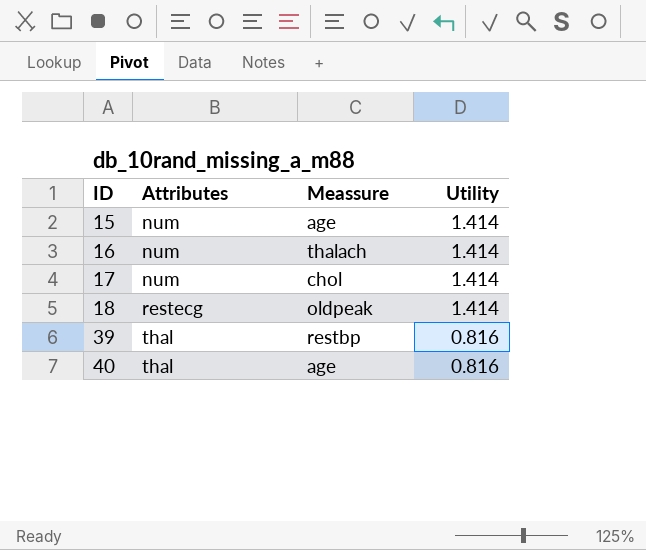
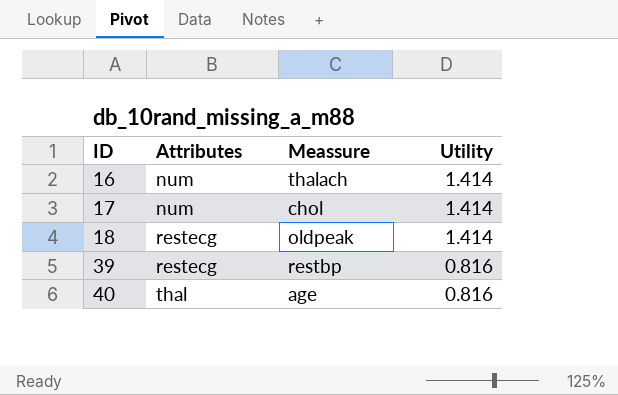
row 15: num | age | 1.414 -> none
39 | Attributes: thal -> restecg

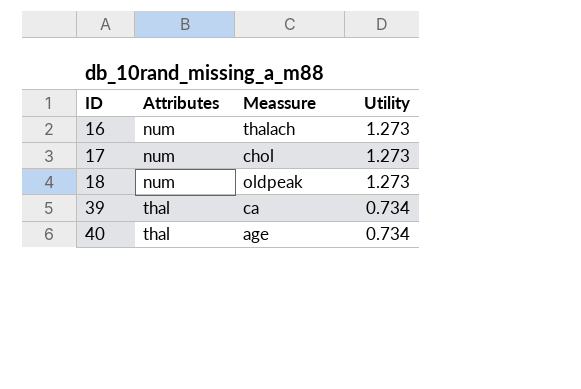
16 | Utility: 1.414 -> 1.273
17 | Utility: 1.414 -> 1.273
18 | Attributes: restecg -> num
18 | Utility: 1.414 -> 1.273
39 | Attributes: restecg -> thal
39 | Meassure: restbp -> ca
39 | Utility: 0.816 -> 0.734
40 | Utility: 0.816 -> 0.734

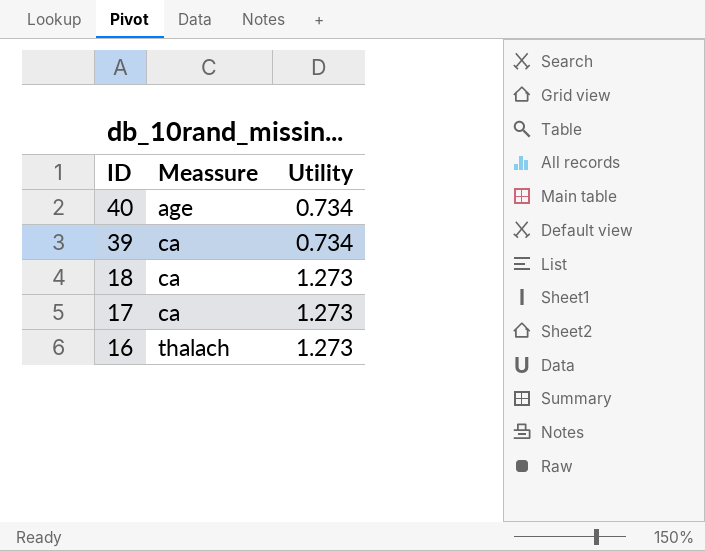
row order: ID ascending -> ID descending
column Attributes | position: 2 -> none
18 | Meassure: oldpeak -> ca
17 | Meassure: chol -> ca

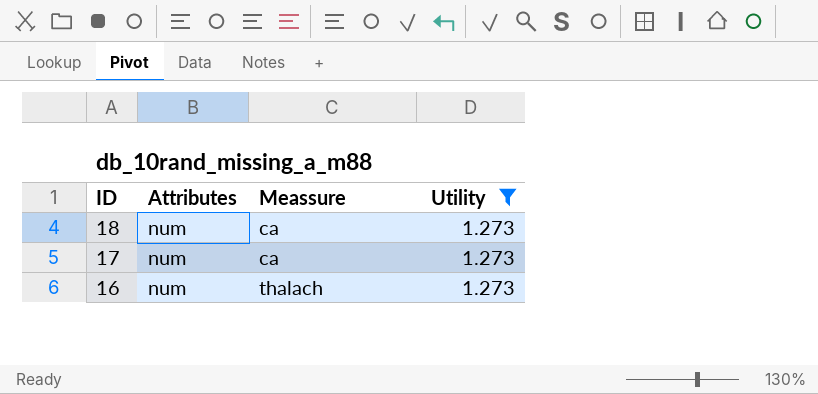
filter: none -> Utility = 1.273
column Attributes | position: none -> 2

